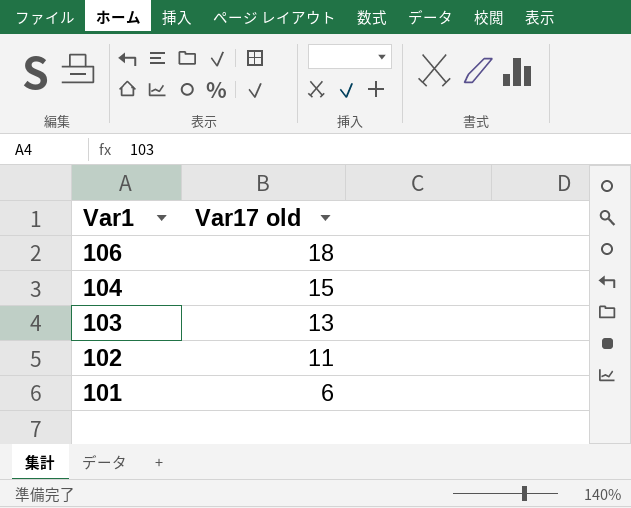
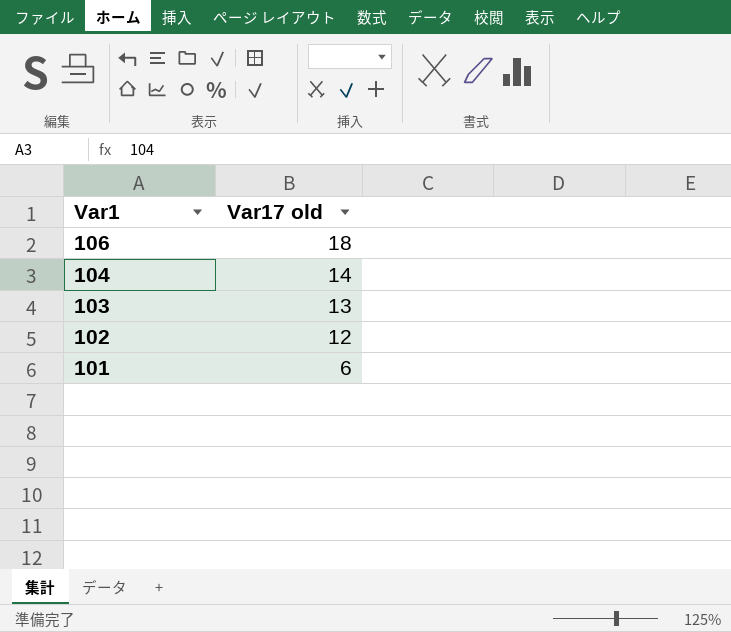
104 | Var17 old: 15 -> 14
102 | Var17 old: 11 -> 12

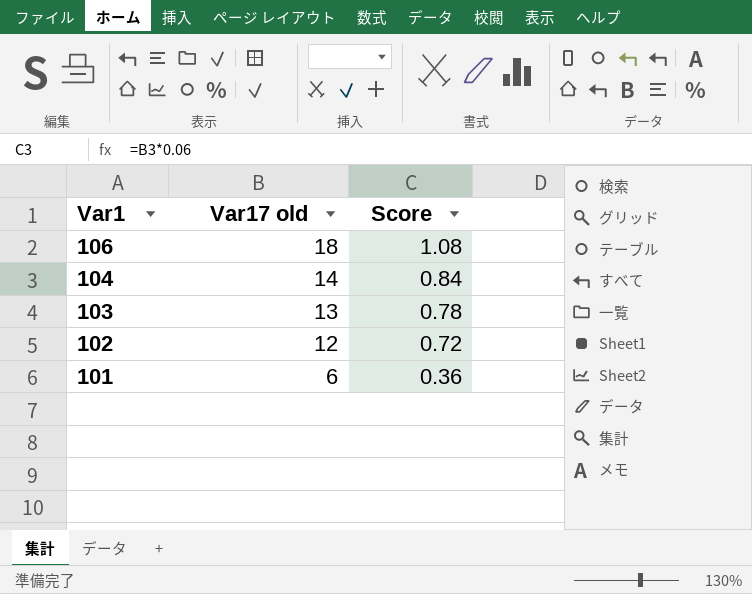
column Score | formula: none -> [Var17 old] * 0.06

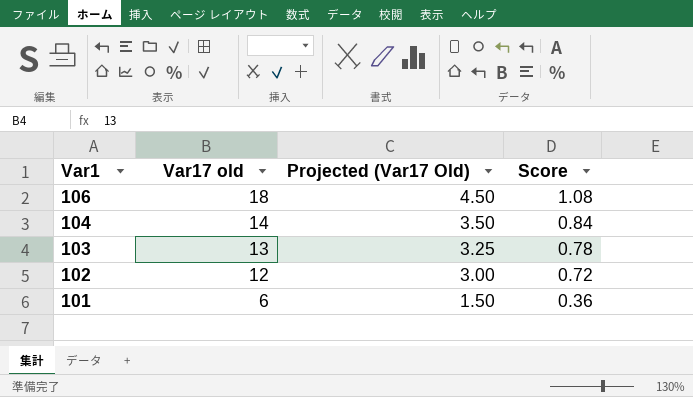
column Projected (Var17 Old) | formula: none -> [Var17 old] * 0.25

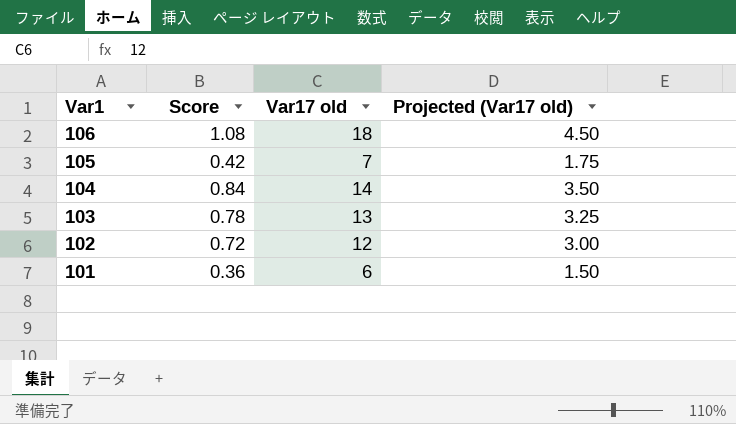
column Score | position: 4 -> 2
column name: Projected (Var17 Old) -> Projected (Var17 old)
row 105: none -> 0.42 | 7 | 1.75

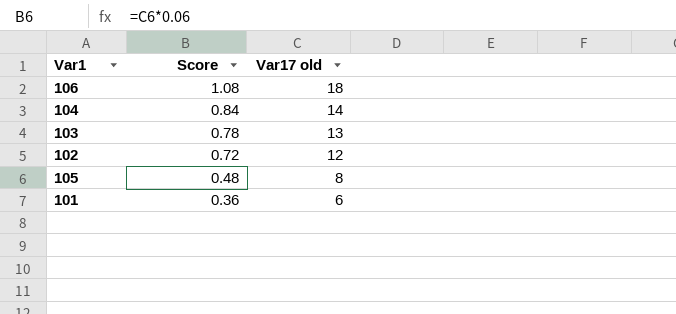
row order: Var1 descending -> Score descending
column Projected (Var17 old) | formula: [Var17 old] * 0.25 -> none
105 | Score: 0.42 -> 0.48
105 | Var17 old: 7 -> 8

